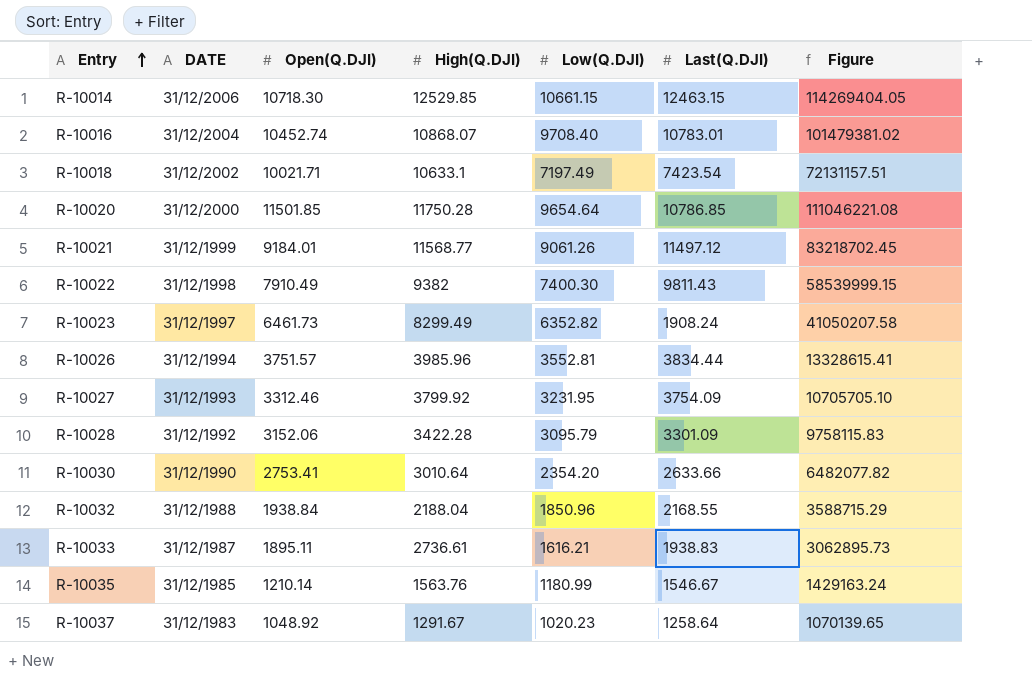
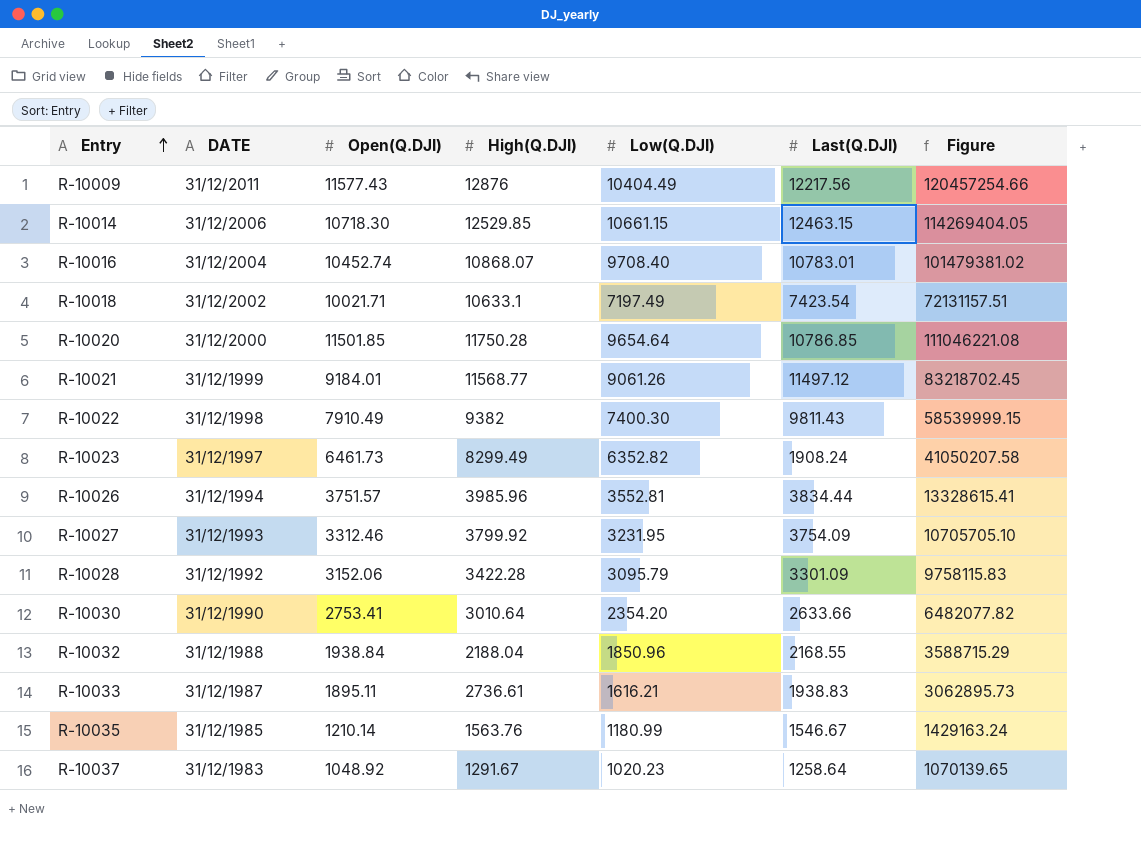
row R-10009: none -> 31/12/2011 | 11577.43 | 12876 | 10404.49 | 12217.56 | 120457254.66

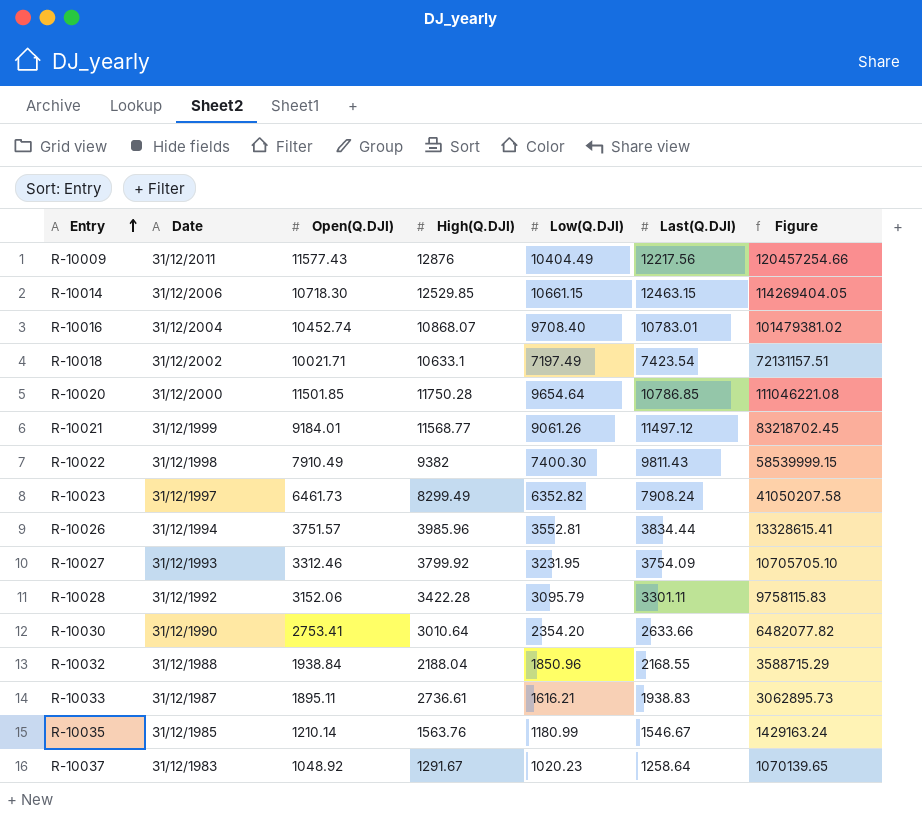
column name: DATE -> Date
R-10023 | Last(Q.DJI): 1908.24 -> 7908.24
R-10028 | Last(Q.DJI): 3301.09 -> 3301.11

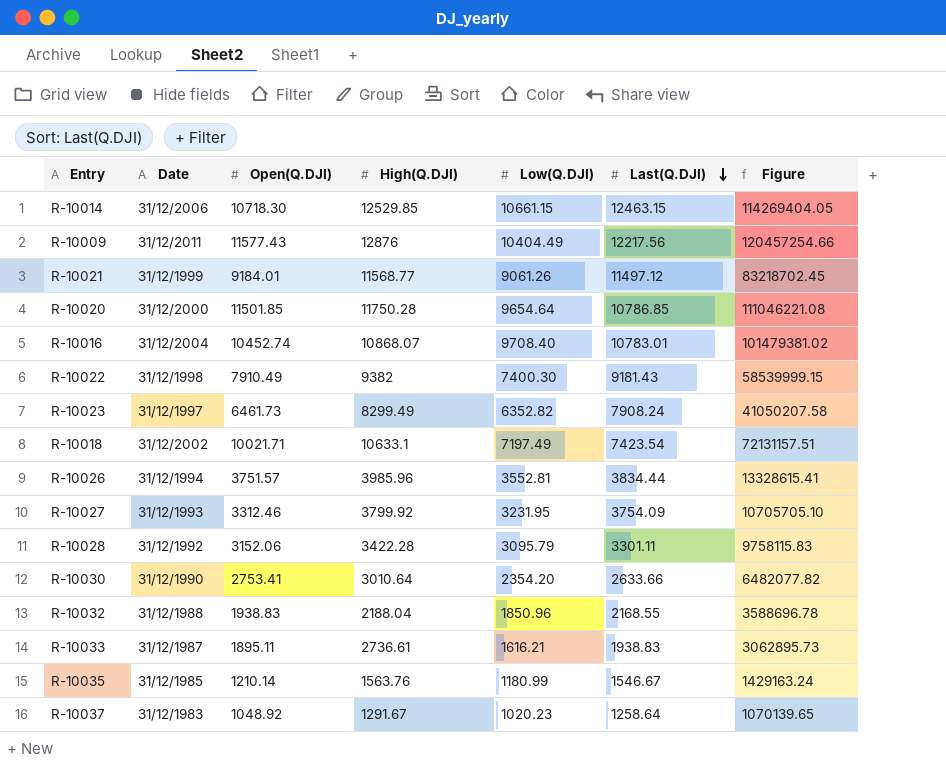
row order: Entry ascending -> Last(Q.DJI) descending
R-10022 | Last(Q.DJI): 9811.43 -> 9181.43
R-10032 | Open(Q.DJI): 1938.84 -> 1938.83
R-10032 | Figure: 3588715.29 -> 3588696.78

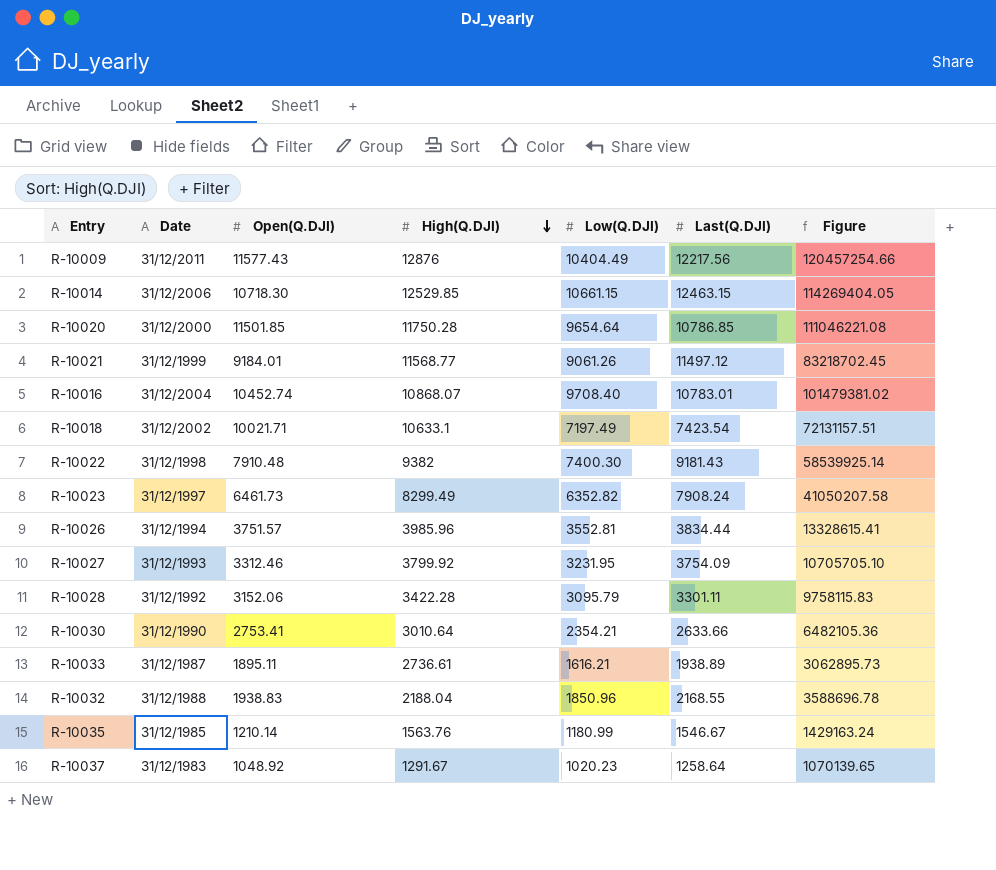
row order: Last(Q.DJI) descending -> High(Q.DJI) descending
R-10022 | Open(Q.DJI): 7910.49 -> 7910.48
R-10022 | Figure: 58539999.15 -> 58539925.14
R-10030 | Low(Q.DJI): 2354.20 -> 2354.21
R-10030 | Figure: 6482077.82 -> 6482105.36
R-10033 | Last(Q.DJI): 1938.83 -> 1938.89

